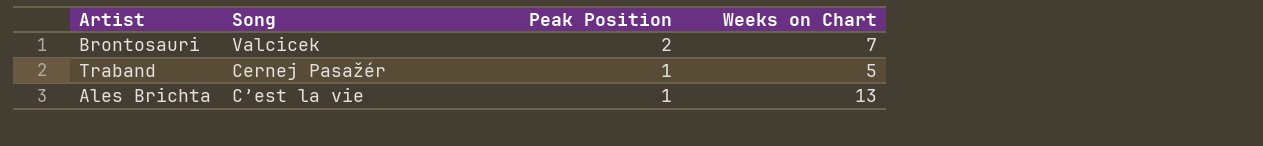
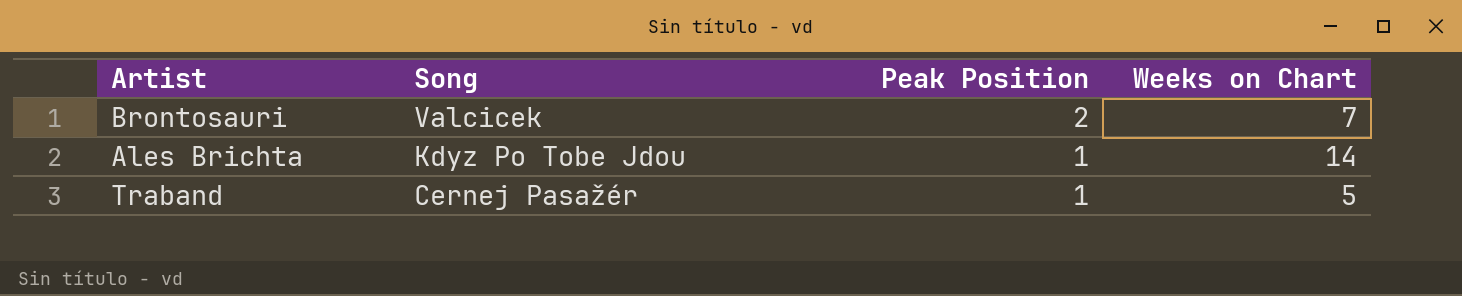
row order: Peak Position descending -> Song descending
Ales Brichta | Song: C’est la vie -> Kdyz Po Tobe Jdou
Ales Brichta | Weeks on Chart: 13 -> 14

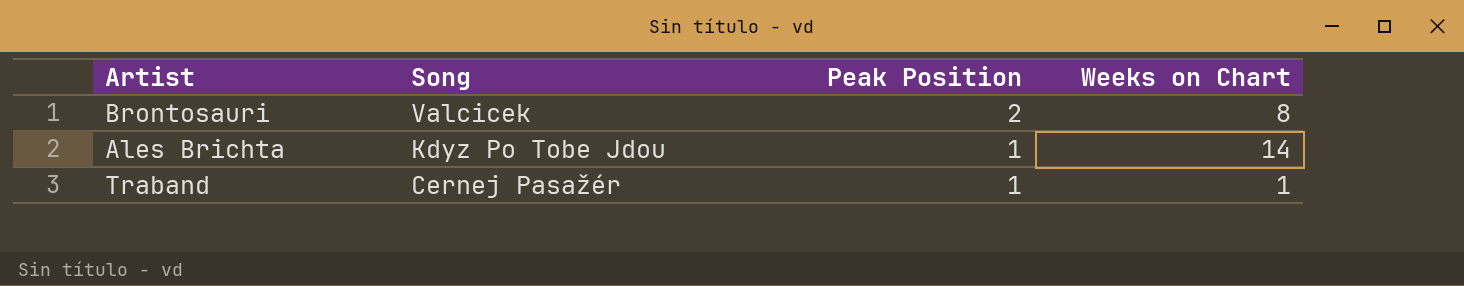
Brontosauri | Weeks on Chart: 7 -> 8
Traband | Weeks on Chart: 5 -> 1

